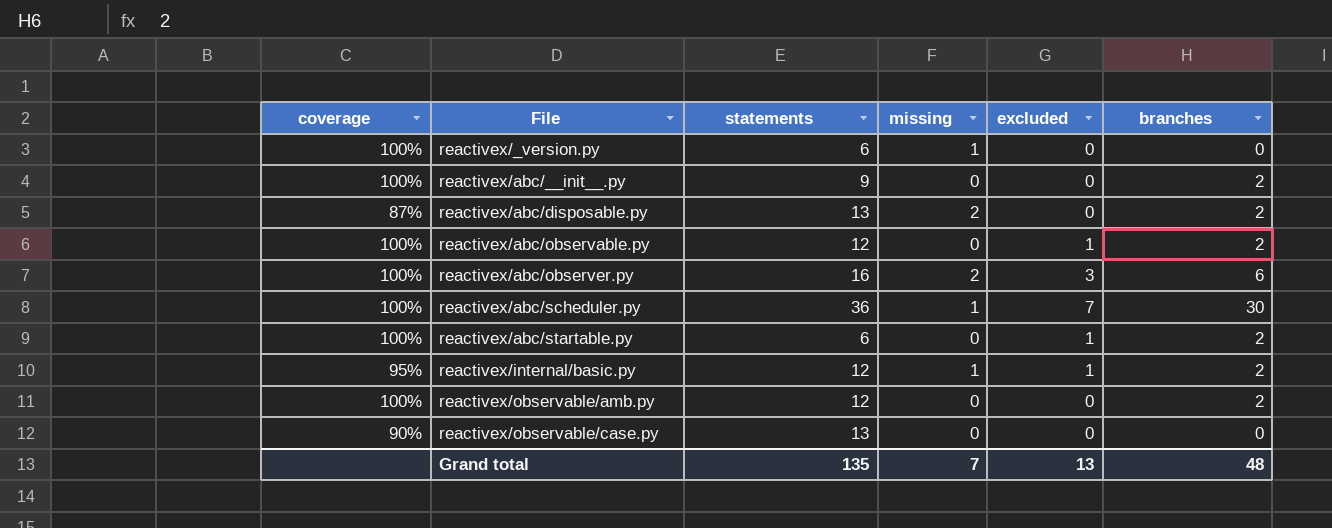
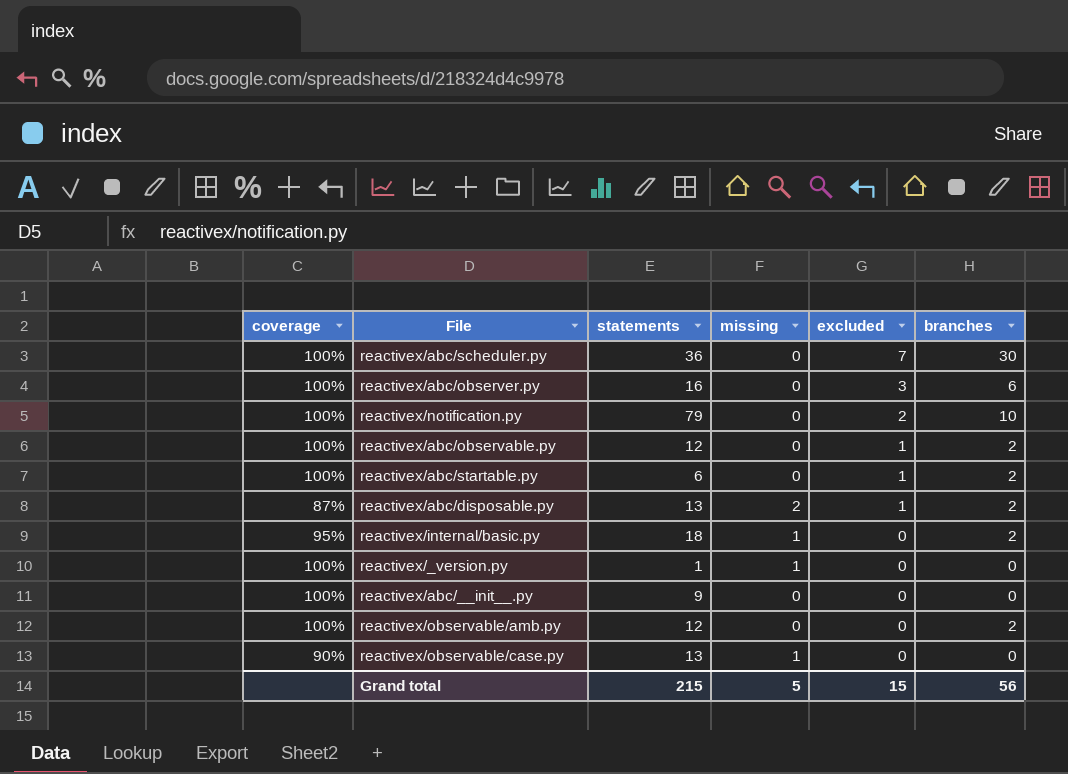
row order: File ascending -> excluded descending
reactivex/abc/scheduler.py | missing: 1 -> 0
reactivex/abc/observer.py | missing: 2 -> 0
row reactivex/notification.py: none -> 100% | 79 | 0 | 2 | 10
reactivex/abc/disposable.py | excluded: 0 -> 1
reactivex/internal/basic.py | statements: 12 -> 18
reactivex/internal/basic.py | excluded: 1 -> 0
reactivex/_version.py | statements: 6 -> 1
reactivex/abc/__init__.py | branches: 2 -> 0
reactivex/observable/case.py | missing: 0 -> 1
Grand total | statements: 135 -> 215
Grand total | missing: 7 -> 5
Grand total | excluded: 13 -> 15
Grand total | branches: 48 -> 56

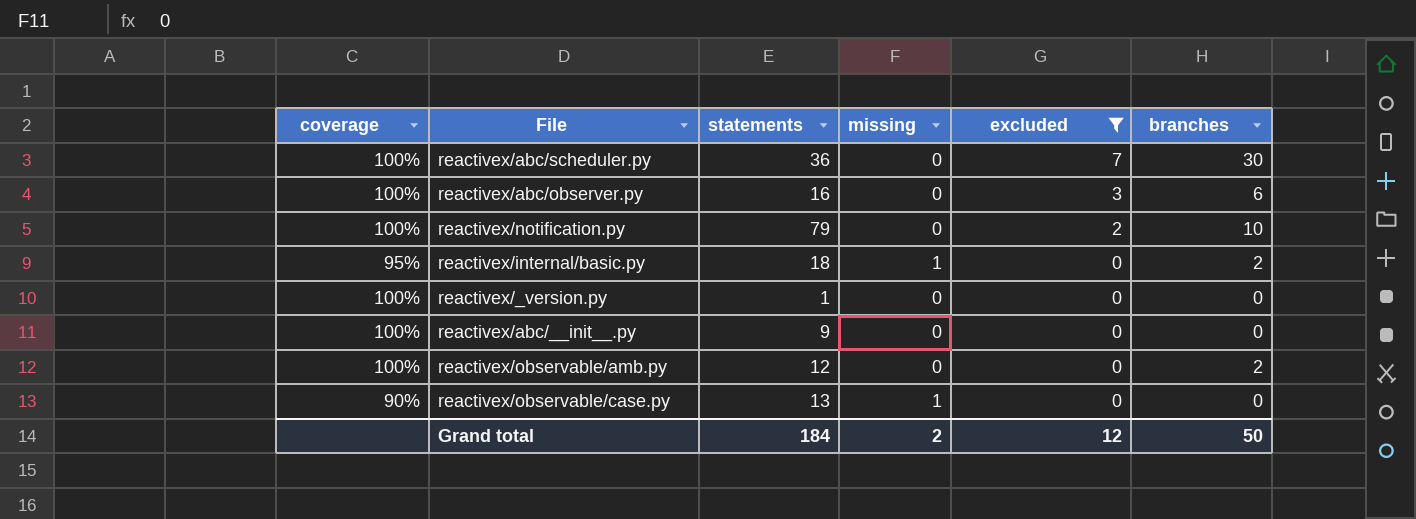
filter: none -> excluded != 1
reactivex/_version.py | missing: 1 -> 0
Grand total | statements: 215 -> 184
Grand total | missing: 5 -> 2
Grand total | excluded: 15 -> 12
Grand total | branches: 56 -> 50

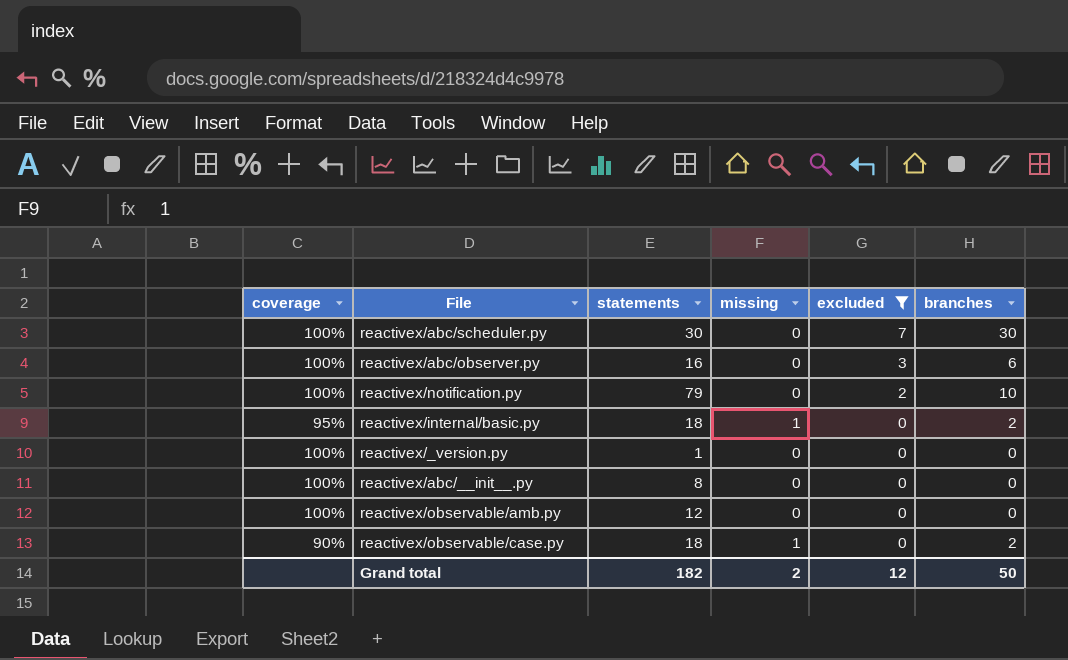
reactivex/abc/scheduler.py | statements: 36 -> 30
reactivex/abc/__init__.py | statements: 9 -> 8
reactivex/observable/amb.py | branches: 2 -> 0
reactivex/observable/case.py | statements: 13 -> 18
reactivex/observable/case.py | branches: 0 -> 2
Grand total | statements: 184 -> 182

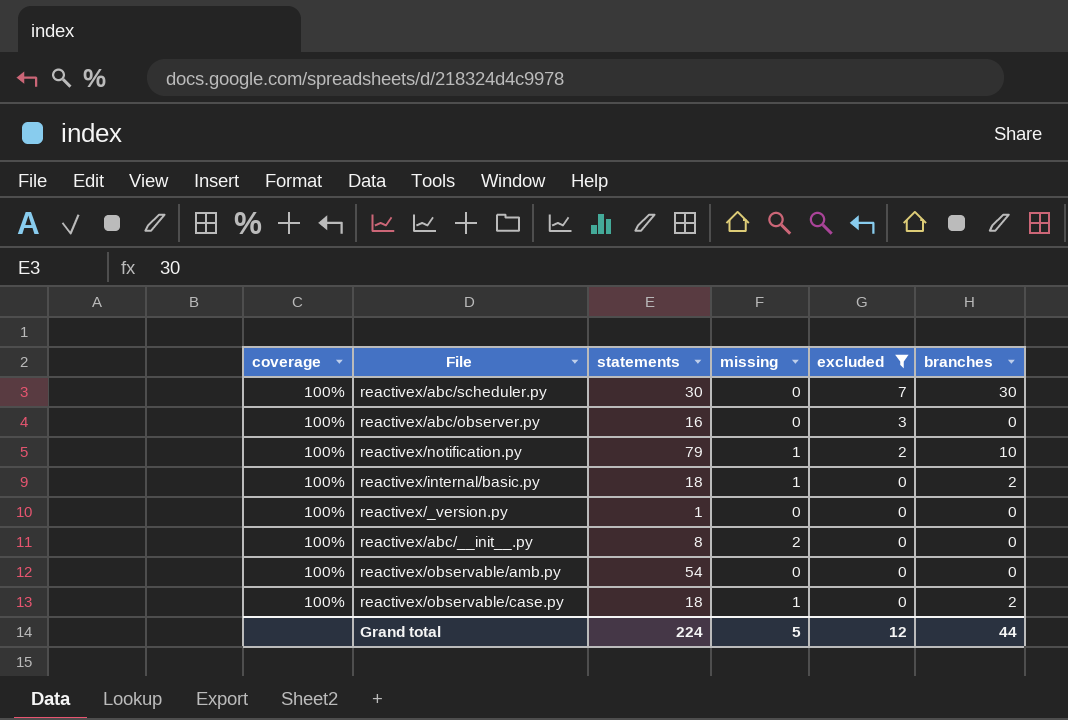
reactivex/abc/observer.py | branches: 6 -> 0
reactivex/notification.py | missing: 0 -> 1
reactivex/internal/basic.py | coverage: 95% -> 100%
reactivex/abc/__init__.py | missing: 0 -> 2
reactivex/observable/amb.py | statements: 12 -> 54
reactivex/observable/case.py | coverage: 90% -> 100%
Grand total | statements: 182 -> 224
Grand total | missing: 2 -> 5
Grand total | branches: 50 -> 44

